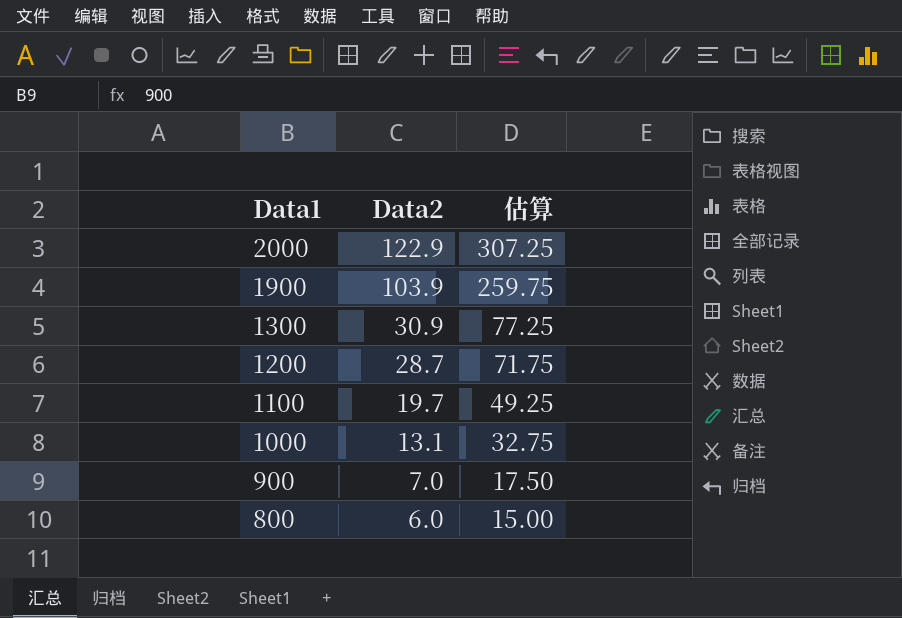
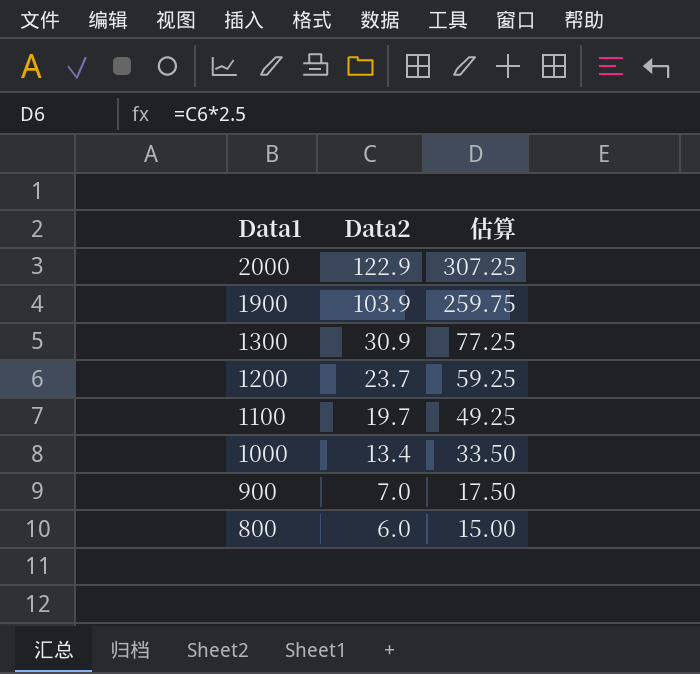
1200 | Data2: 28.7 -> 23.7
1200 | 估算: 71.75 -> 59.25
1000 | Data2: 13.1 -> 13.4
1000 | 估算: 32.75 -> 33.50

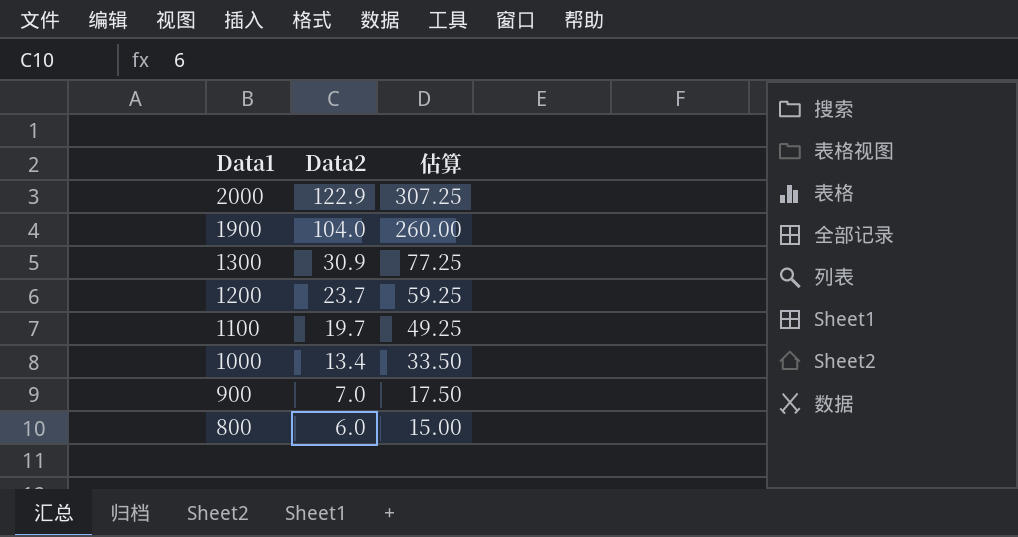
1900 | Data2: 103.9 -> 104.0
1900 | 估算: 259.75 -> 260.00

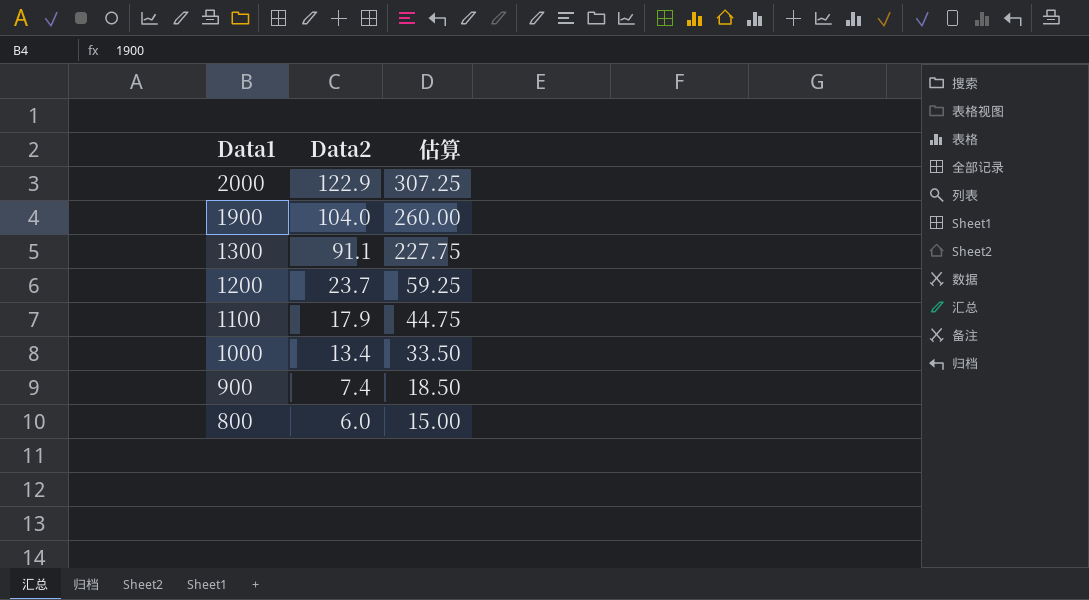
1300 | Data2: 30.9 -> 91.1
1300 | 估算: 77.25 -> 227.75
1100 | Data2: 19.7 -> 17.9
1100 | 估算: 49.25 -> 44.75
900 | Data2: 7.0 -> 7.4
900 | 估算: 17.50 -> 18.50

